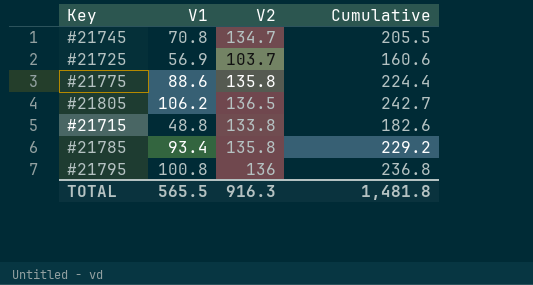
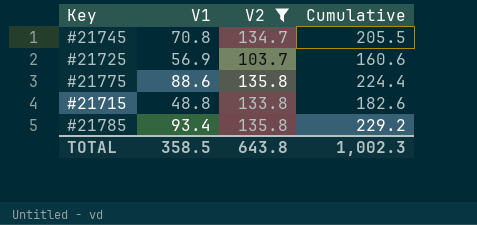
filter: none -> V2 <= 135.8
TOTAL | V1: 565.5 -> 358.5
TOTAL | V2: 916.3 -> 643.8
TOTAL | Cumulative: 1,481.8 -> 1,002.3

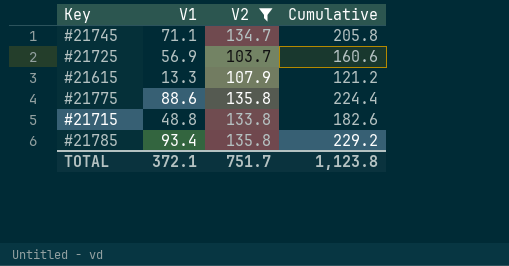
#21745 | V1: 70.8 -> 71.1
#21745 | Cumulative: 205.5 -> 205.8
row #21615: none -> 13.3 | 107.9 | 121.2
TOTAL | V1: 358.5 -> 372.1
TOTAL | V2: 643.8 -> 751.7
TOTAL | Cumulative: 1,002.3 -> 1,123.8

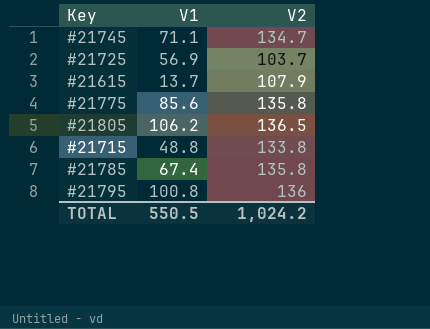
filter: V2 <= 135.8 -> none
column Cumulative | formula: [V1] + [V2] -> none
#21615 | V1: 13.3 -> 13.7
#21775 | V1: 88.6 -> 85.6
#21785 | V1: 93.4 -> 67.4
TOTAL | V1: 372.1 -> 550.5
TOTAL | V2: 751.7 -> 1,024.2

